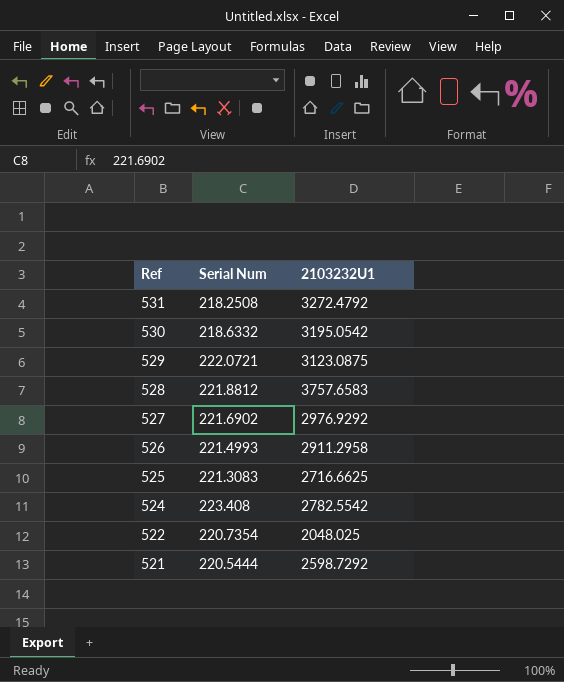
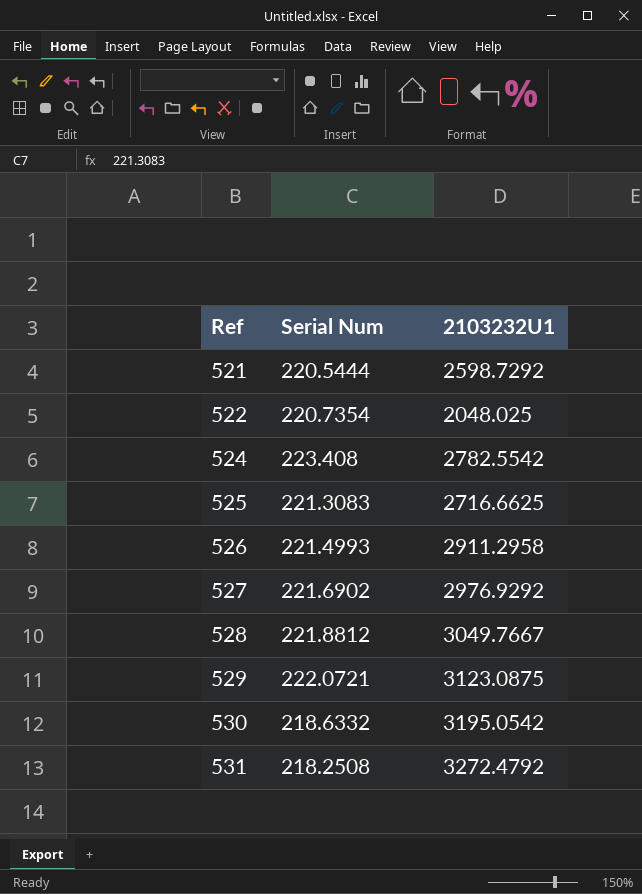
row order: Ref descending -> Ref ascending
528 | 2103232U1: 3757.6583 -> 3049.7667

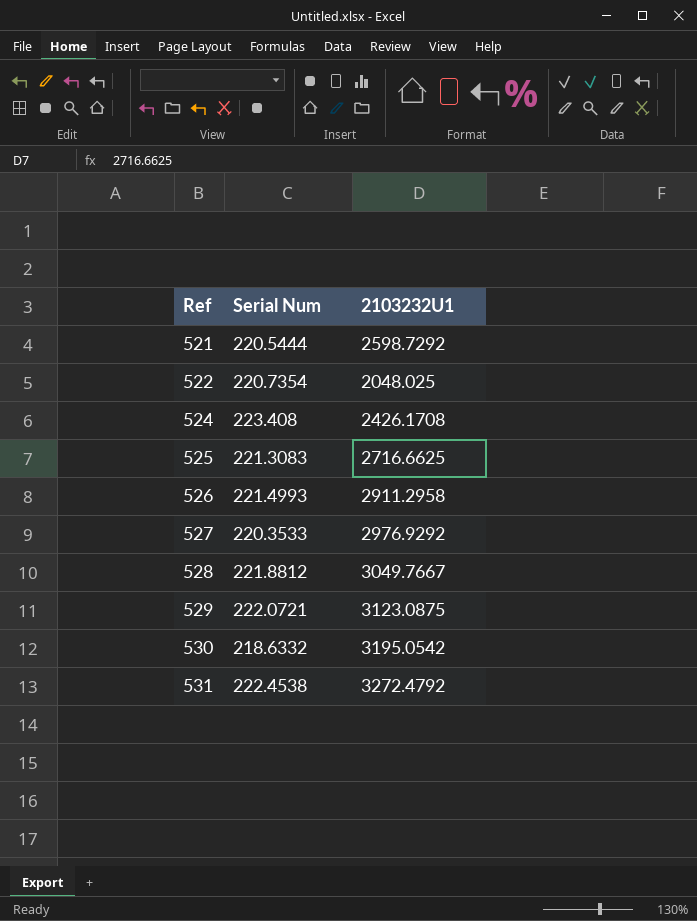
524 | 2103232U1: 2782.5542 -> 2426.1708
527 | Serial Num: 221.6902 -> 220.3533
531 | Serial Num: 218.2508 -> 222.4538

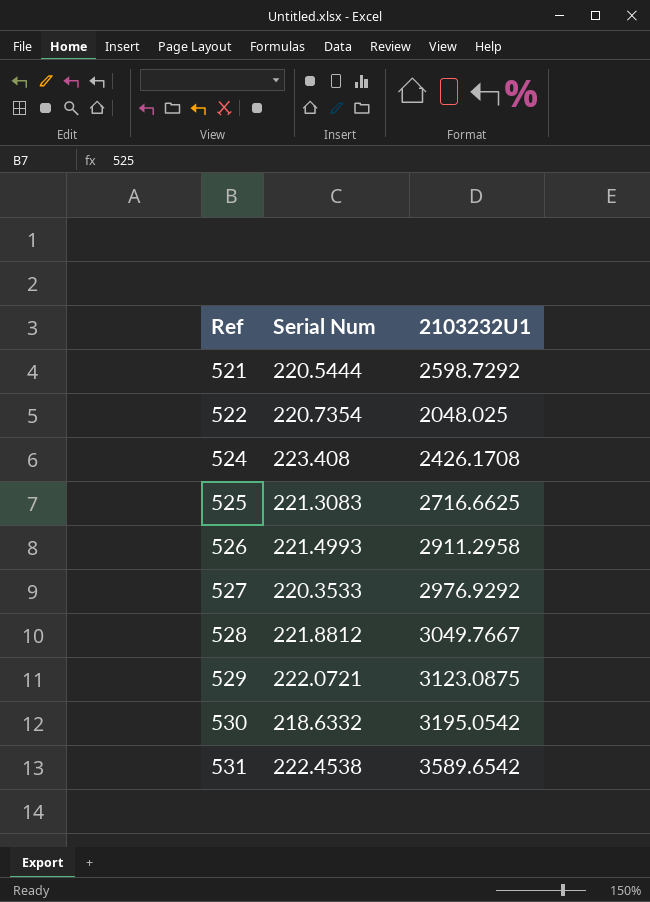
531 | 2103232U1: 3272.4792 -> 3589.6542

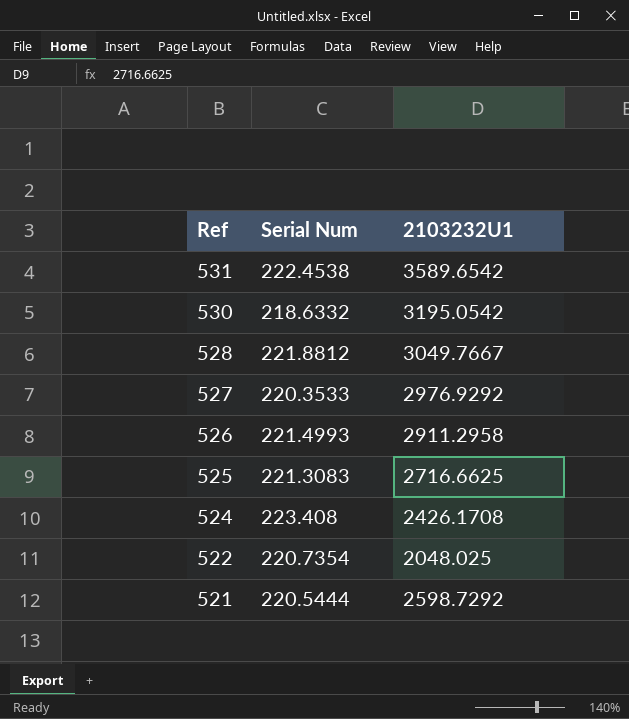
row order: Ref ascending -> Ref descending
row 529: 222.0721 | 3123.0875 -> none

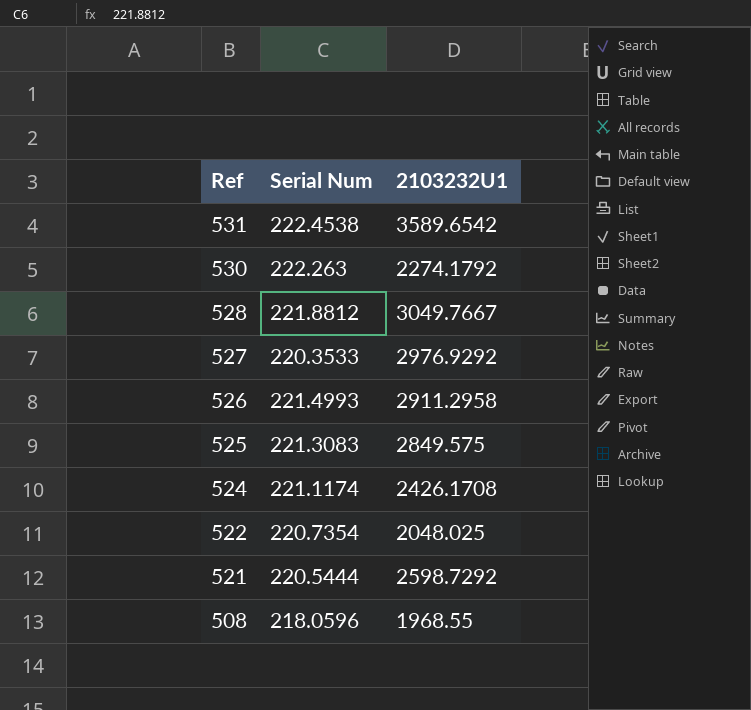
530 | Serial Num: 218.6332 -> 222.263
530 | 2103232U1: 3195.0542 -> 2274.1792
525 | 2103232U1: 2716.6625 -> 2849.575
524 | Serial Num: 223.408 -> 221.1174
row 508: none -> 218.0596 | 1968.55

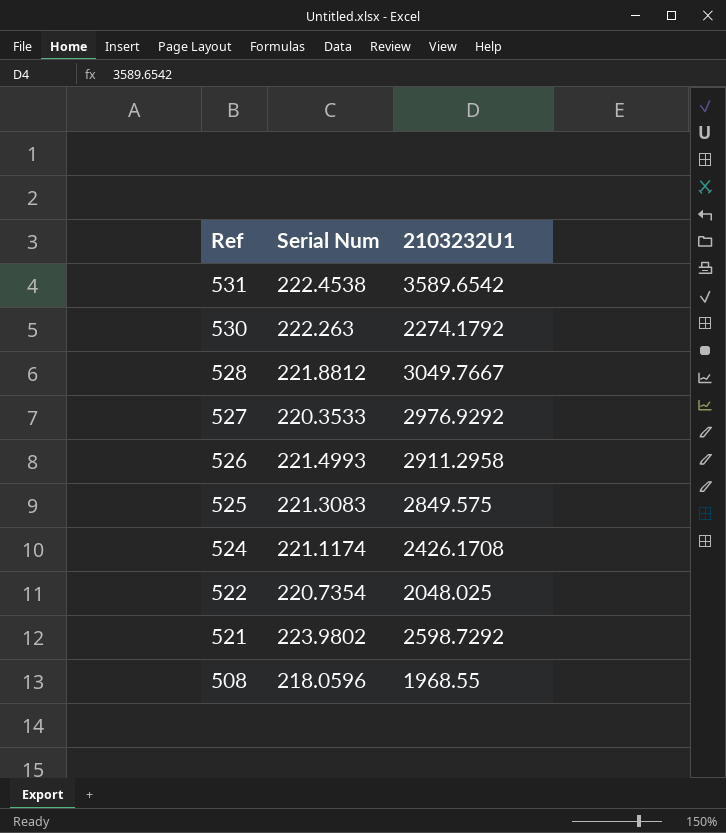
521 | Serial Num: 220.5444 -> 223.9802

